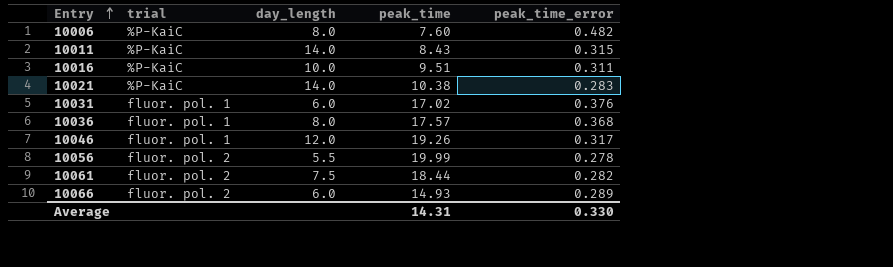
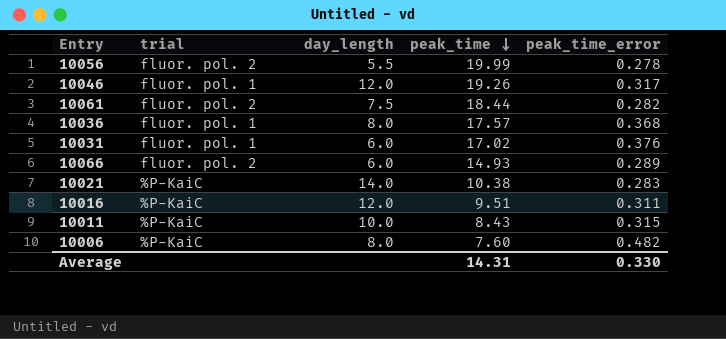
row order: Entry ascending -> peak_time descending
10016 | day_length: 10.0 -> 12.0
10011 | day_length: 14.0 -> 10.0

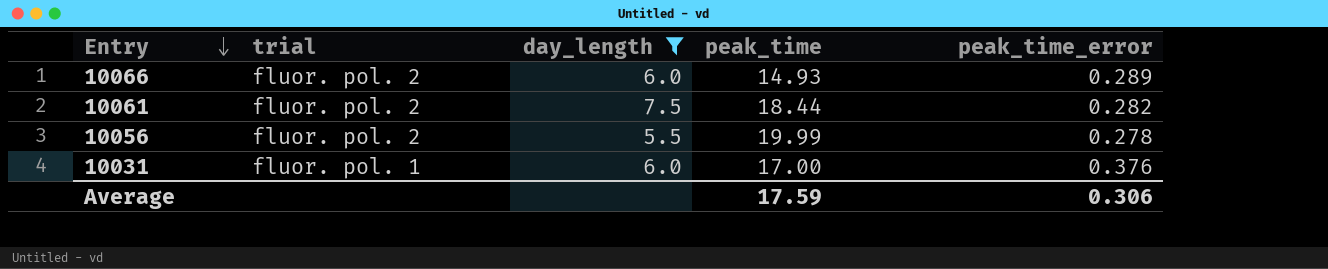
filter: none -> day_length <= 7.5
row order: peak_time descending -> Entry descending
10031 | peak_time: 17.02 -> 17.00
Average | peak_time: 14.31 -> 17.59
Average | peak_time_error: 0.330 -> 0.306

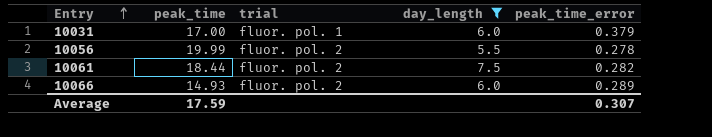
row order: Entry descending -> Entry ascending
column peak_time | position: 4 -> 2
10031 | peak_time_error: 0.376 -> 0.379
Average | peak_time_error: 0.306 -> 0.307

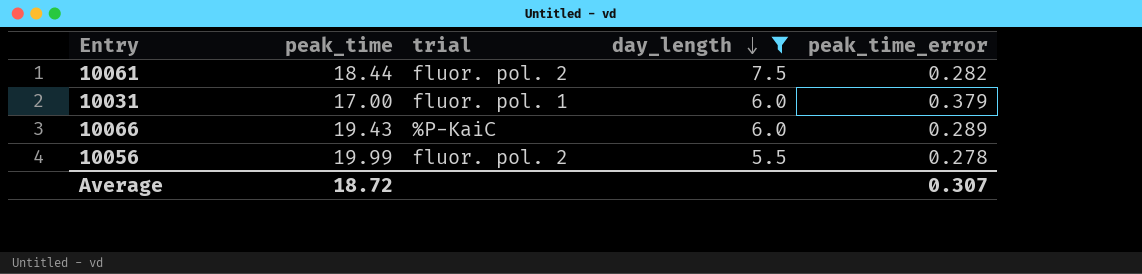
row order: Entry ascending -> day_length descending
10066 | peak_time: 14.93 -> 19.43
10066 | trial: fluor. pol. 2 -> %P-KaiC
Average | peak_time: 17.59 -> 18.72

